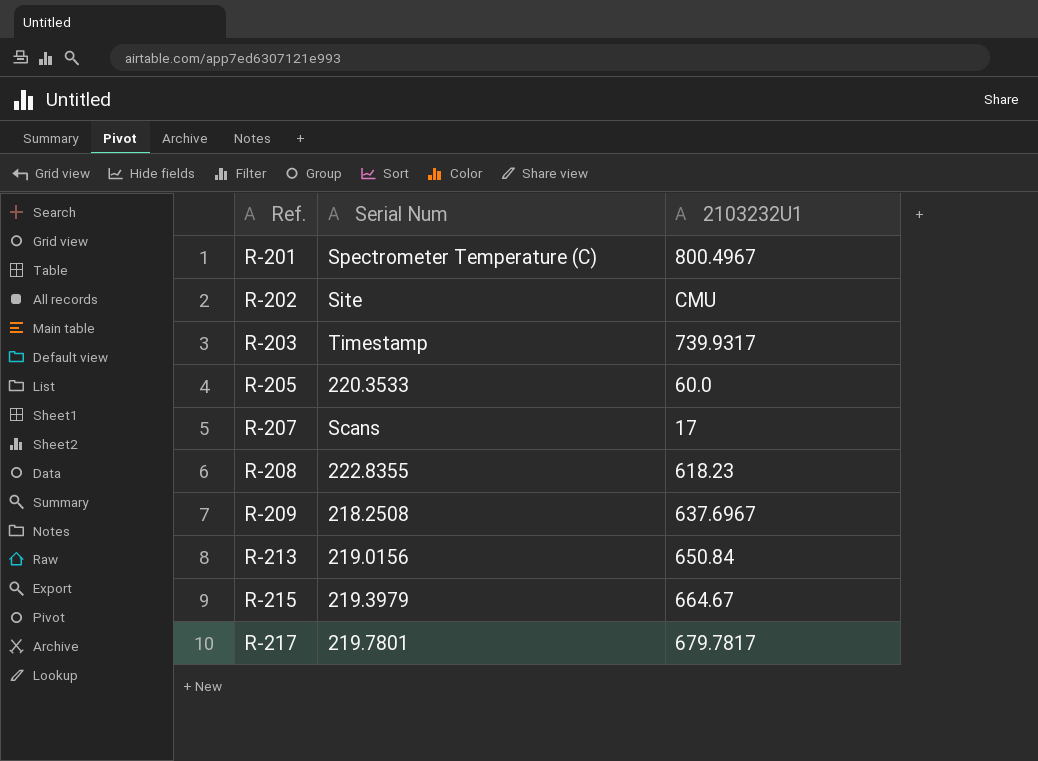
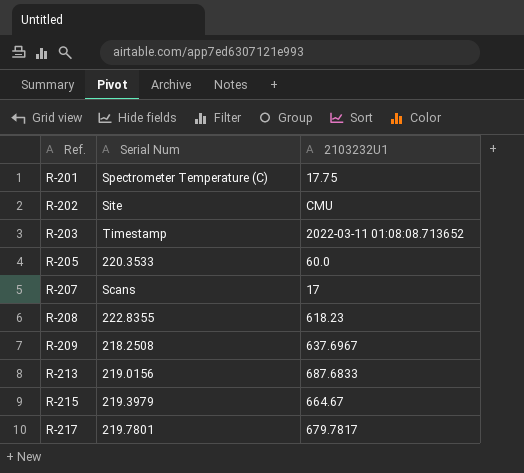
R-201 | 2103232U1: 800.4967 -> 17.75
R-203 | 2103232U1: 739.9317 -> 2022-03-11 01:08:08.713652
R-213 | 2103232U1: 650.84 -> 687.6833

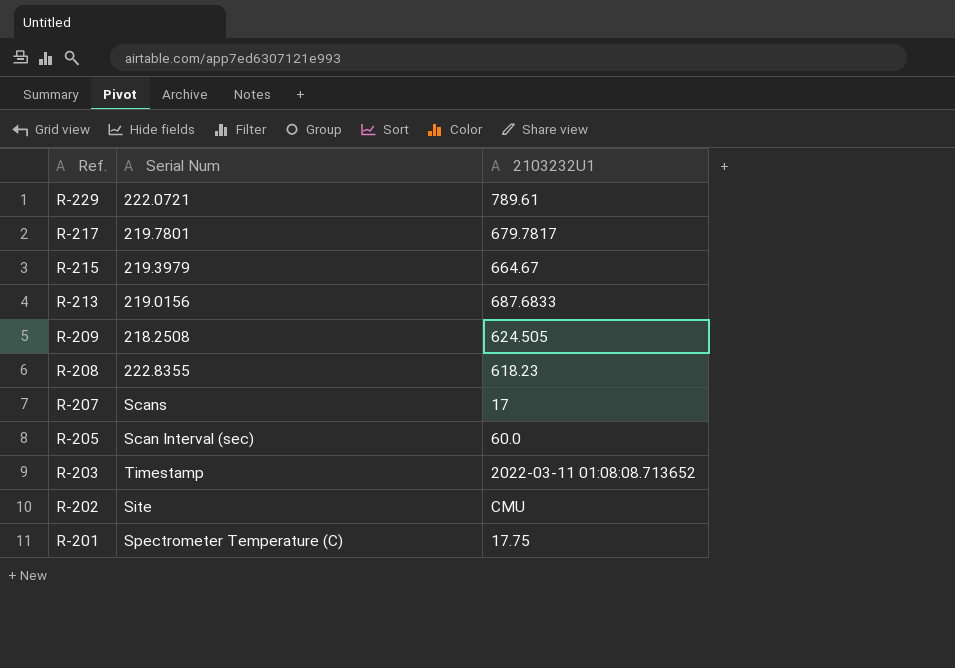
row order: Ref. ascending -> Ref. descending
row R-229: none -> 222.0721 | 789.61
R-209 | 2103232U1: 637.6967 -> 624.505
R-205 | Serial Num: 220.3533 -> Scan Interval (sec)

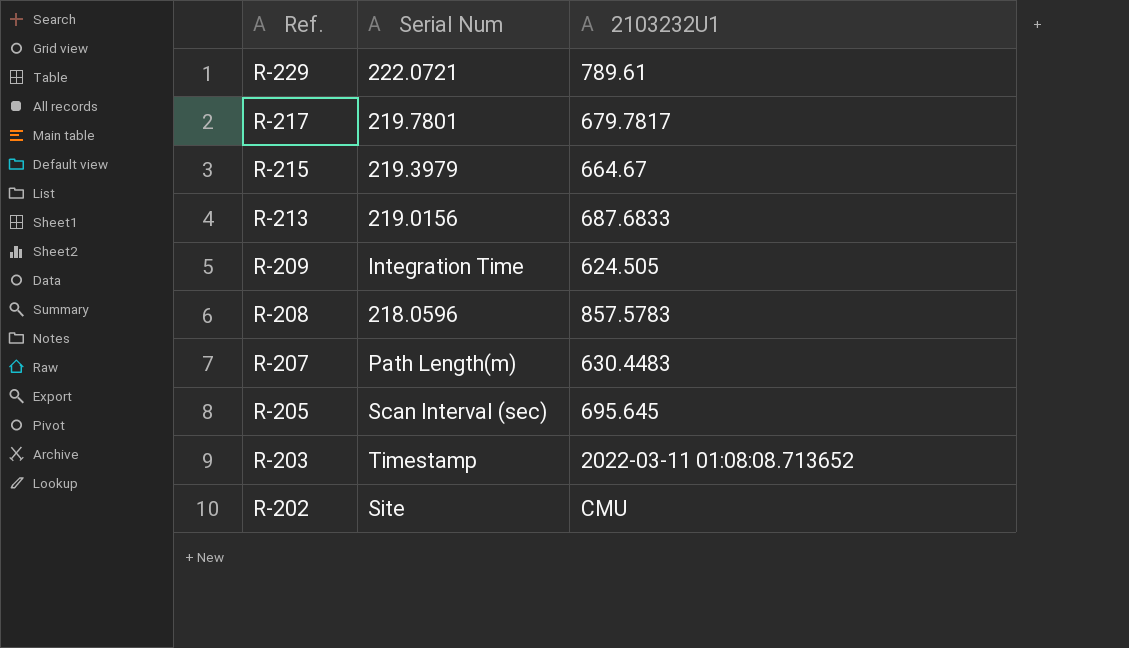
row R-201: Spectrometer Temperature (C) | 17.75 -> none
R-209 | Serial Num: 218.2508 -> Integration Time
R-208 | Serial Num: 222.8355 -> 218.0596
R-208 | 2103232U1: 618.23 -> 857.5783
R-207 | Serial Num: Scans -> Path Length(m)
R-207 | 2103232U1: 17 -> 630.4483
R-205 | 2103232U1: 60.0 -> 695.645

